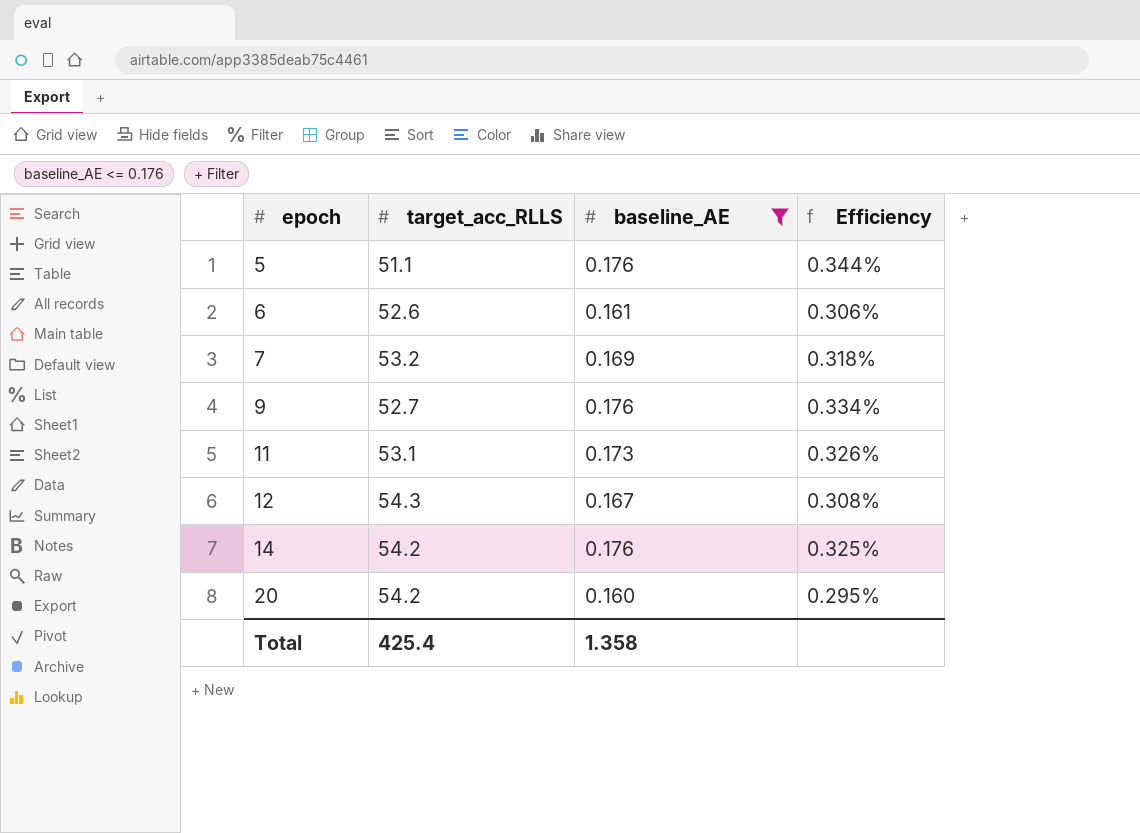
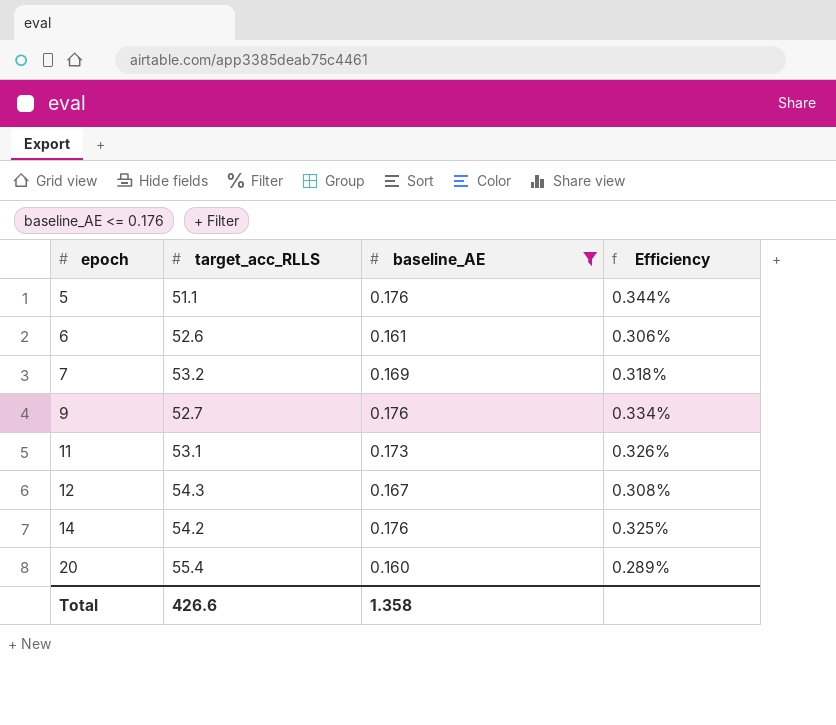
20 | target_acc_RLLS: 54.2 -> 55.4
20 | Efficiency: 0.295% -> 0.289%
Total | target_acc_RLLS: 425.4 -> 426.6

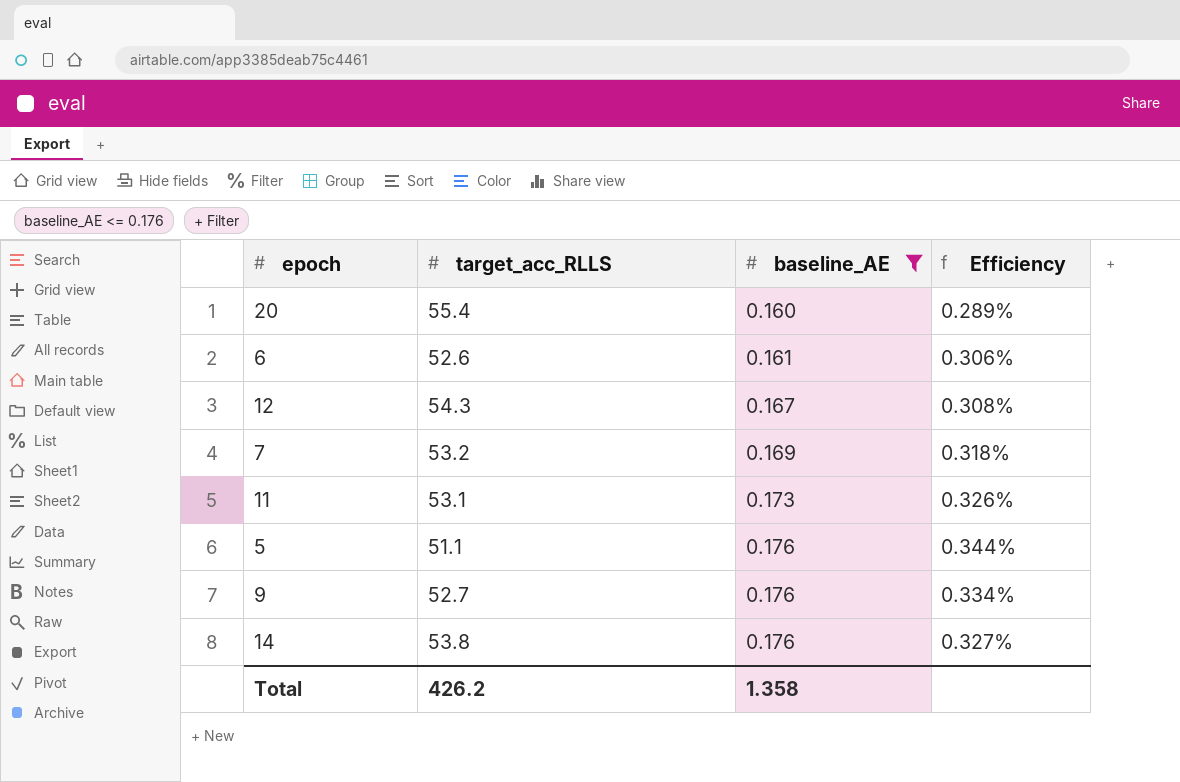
row order: epoch ascending -> baseline_AE ascending
14 | target_acc_RLLS: 54.2 -> 53.8
14 | Efficiency: 0.325% -> 0.327%
Total | target_acc_RLLS: 426.6 -> 426.2

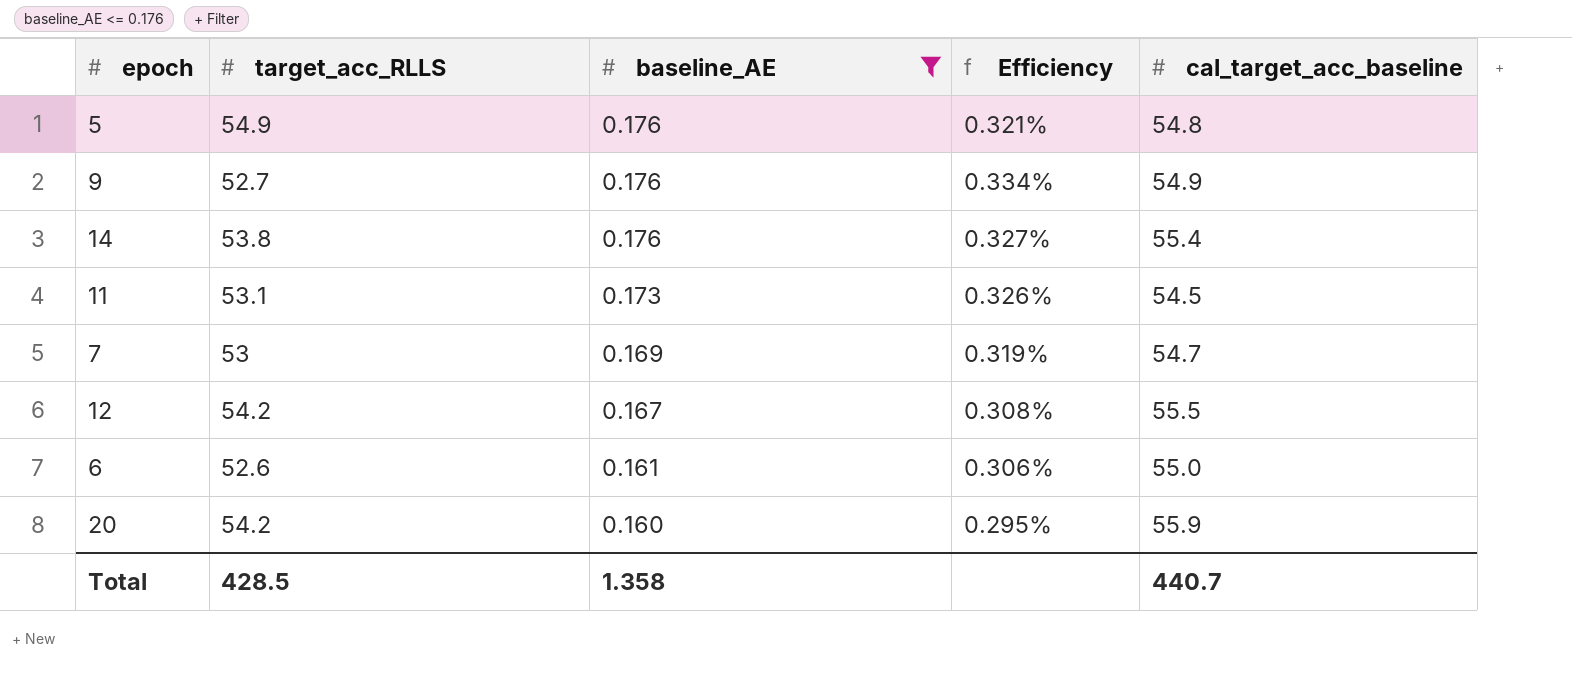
row order: baseline_AE ascending -> baseline_AE descending
column cal_target_acc_baseline | position: none -> 5
5 | target_acc_RLLS: 51.1 -> 54.9
5 | Efficiency: 0.344% -> 0.321%
7 | target_acc_RLLS: 53.2 -> 53
7 | Efficiency: 0.318% -> 0.319%
12 | target_acc_RLLS: 54.3 -> 54.2
20 | target_acc_RLLS: 55.4 -> 54.2
20 | Efficiency: 0.289% -> 0.295%
Total | target_acc_RLLS: 426.2 -> 428.5

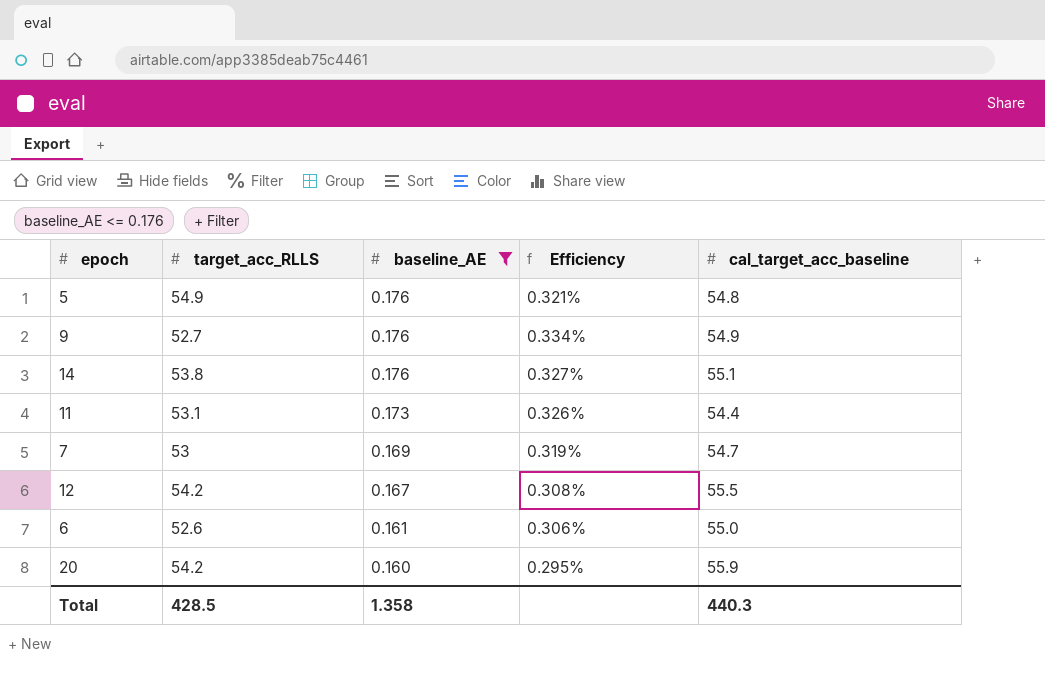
14 | cal_target_acc_baseline: 55.4 -> 55.1
11 | cal_target_acc_baseline: 54.5 -> 54.4
Total | cal_target_acc_baseline: 440.7 -> 440.3

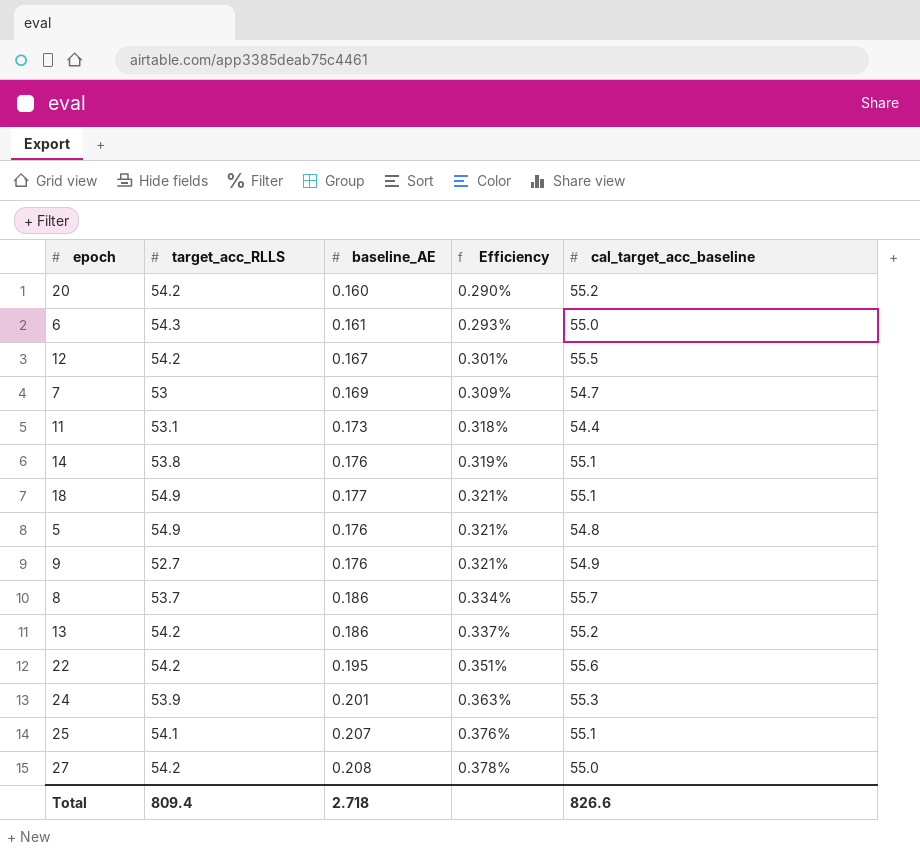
filter: baseline_AE <= 0.176 -> none
row order: baseline_AE descending -> Efficiency ascending
column Efficiency | formula: [baseline_AE] / [target_acc_RLLS] -> [baseline_AE] / [cal_target_acc_baseline]
20 | cal_target_acc_baseline: 55.9 -> 55.2
6 | target_acc_RLLS: 52.6 -> 54.3
Total | target_acc_RLLS: 428.5 -> 809.4
Total | baseline_AE: 1.358 -> 2.718
Total | cal_target_acc_baseline: 440.3 -> 826.6

